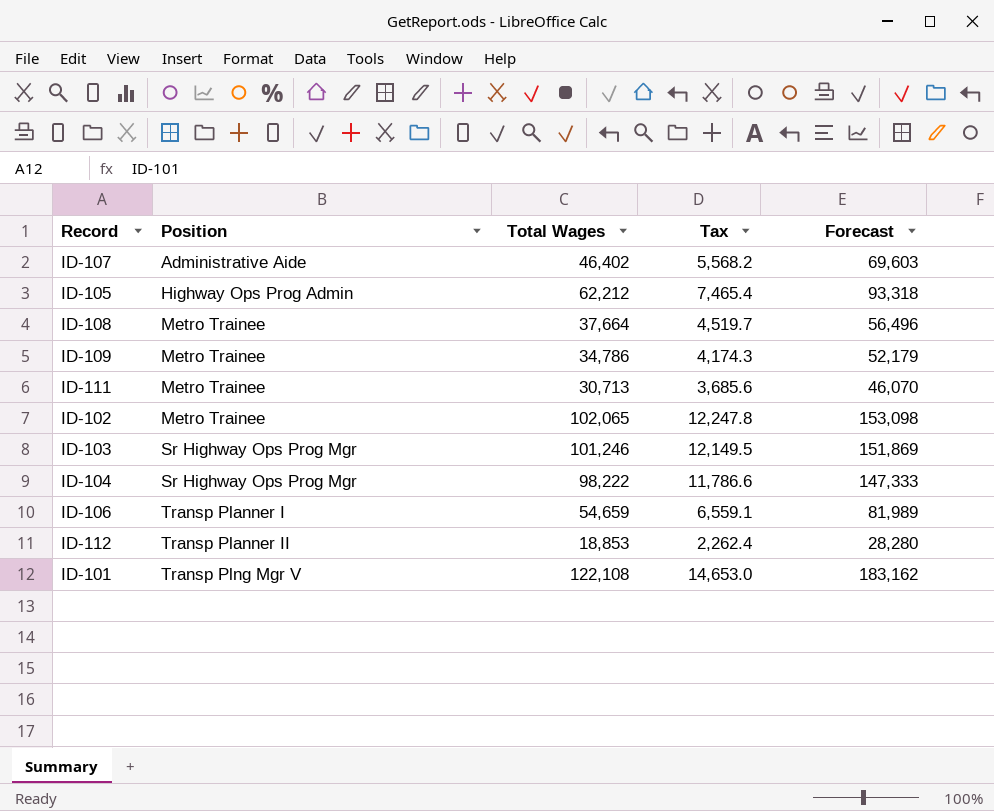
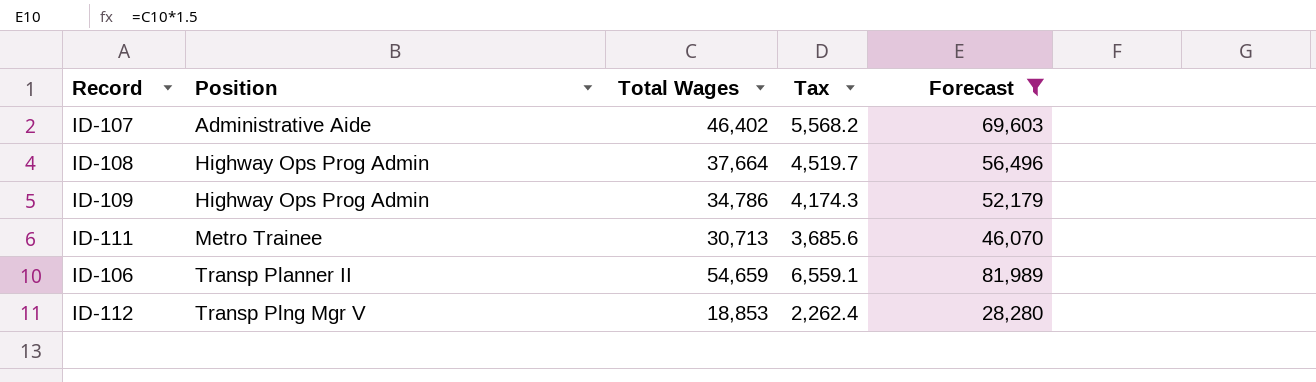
filter: none -> Forecast <= 81,989
ID-108 | Position: Metro Trainee -> Highway Ops Prog Admin
ID-109 | Position: Metro Trainee -> Highway Ops Prog Admin
ID-106 | Position: Transp Planner I -> Transp Planner II
ID-112 | Position: Transp Planner II -> Transp Plng Mgr V

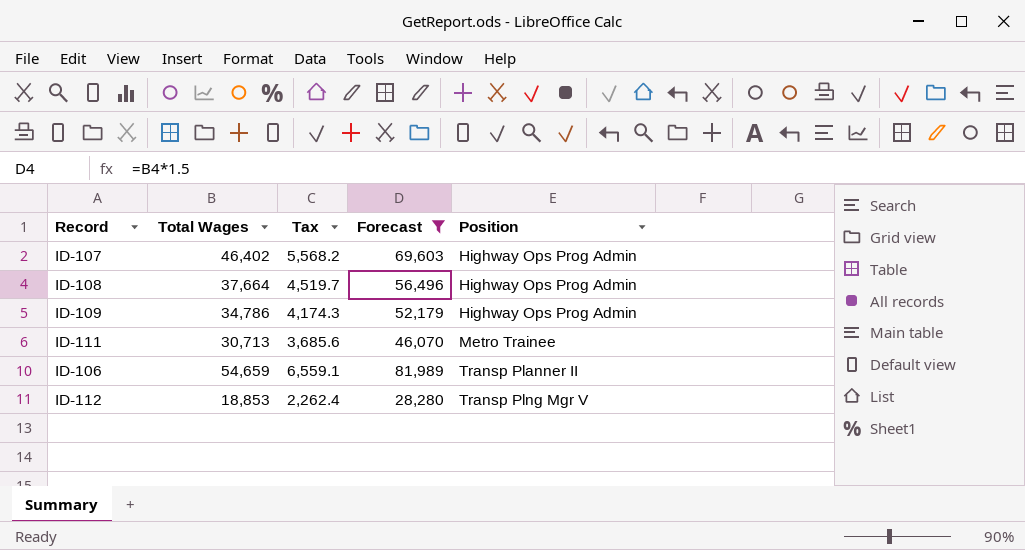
column Position | position: 2 -> 5
ID-107 | Position: Administrative Aide -> Highway Ops Prog Admin

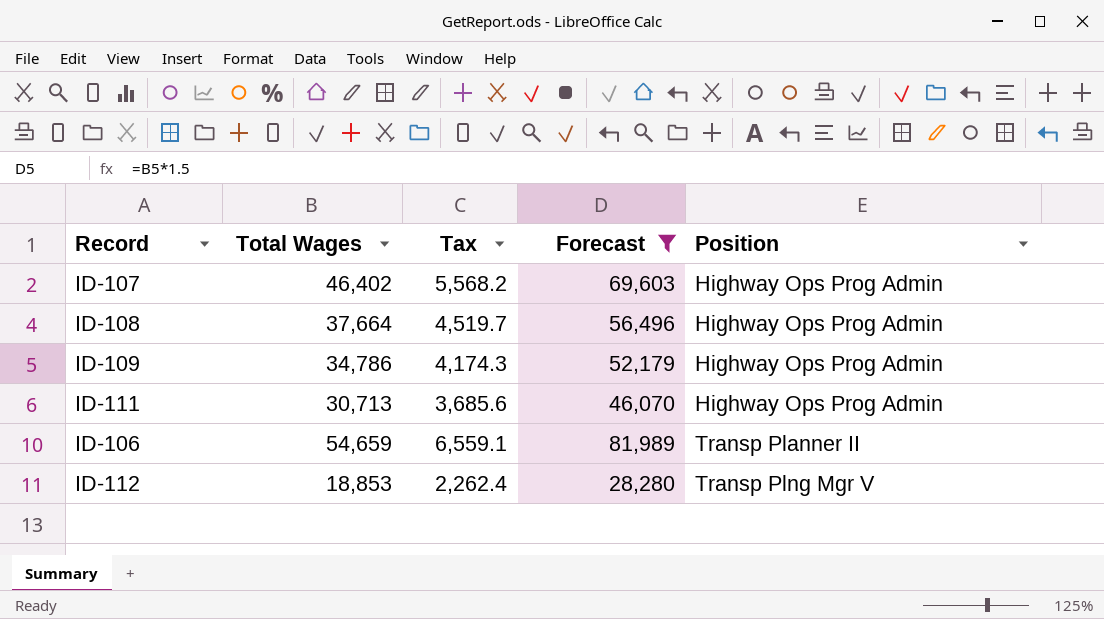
ID-111 | Position: Metro Trainee -> Highway Ops Prog Admin

